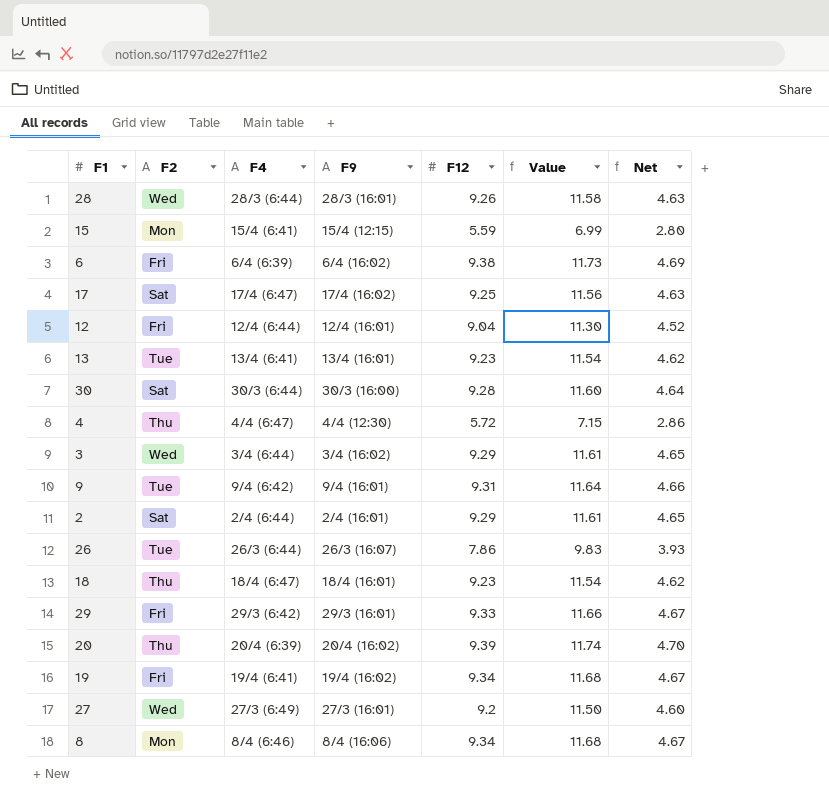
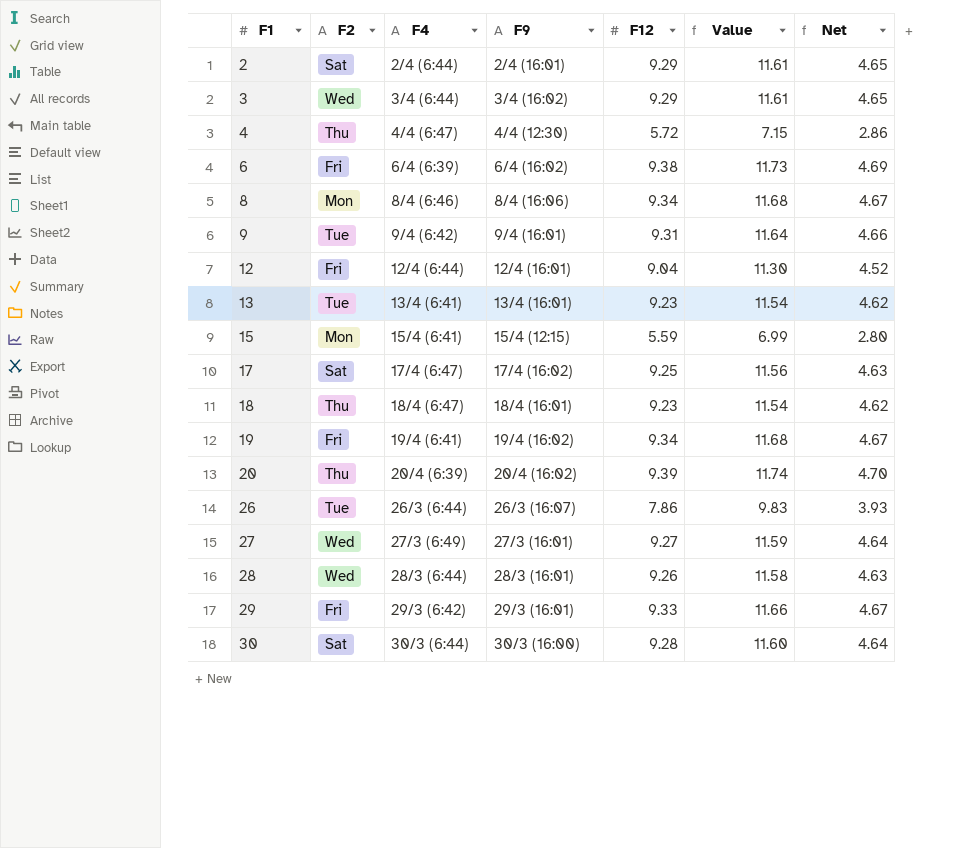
row order: none -> F1 ascending
27 | F12: 9.2 -> 9.27
27 | Value: 11.50 -> 11.59
27 | Net: 4.60 -> 4.64

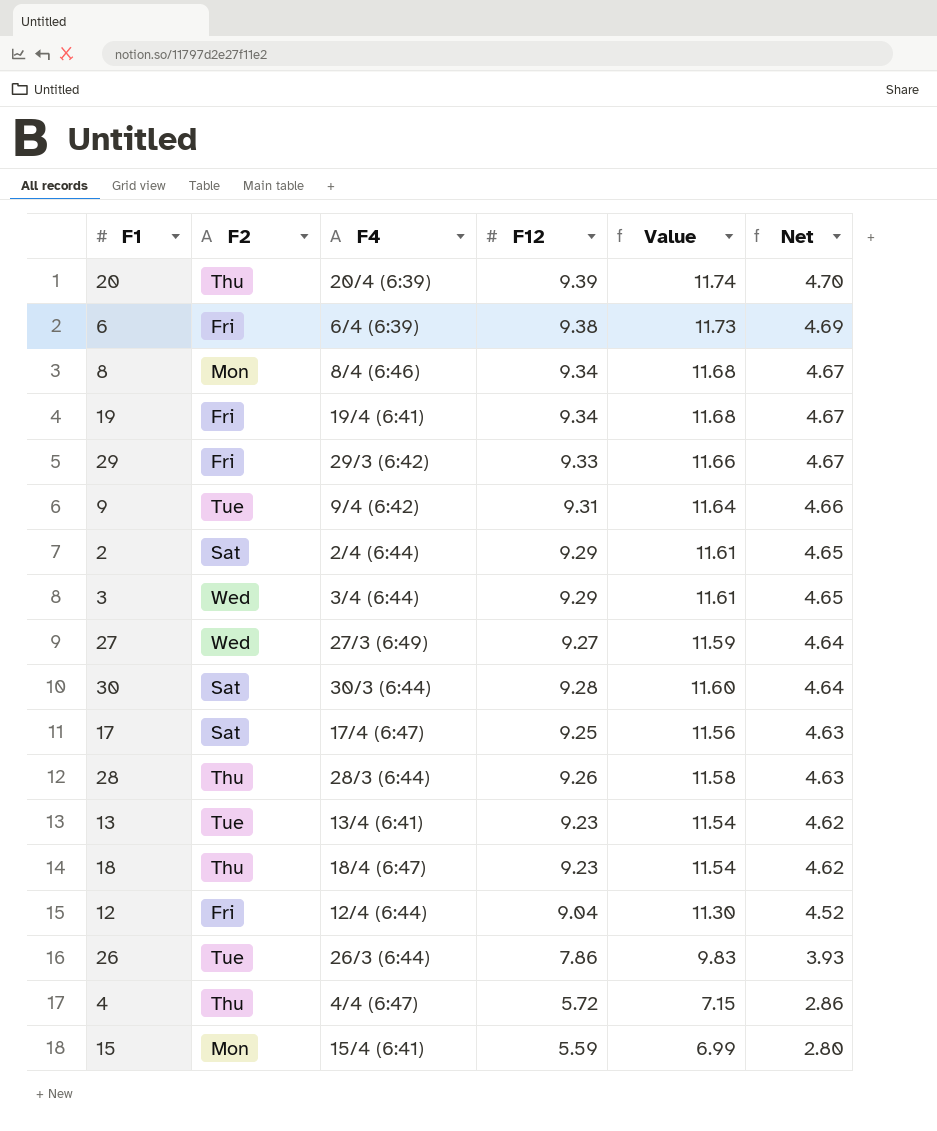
row order: F1 ascending -> Net descending
column F9 | position: 4 -> none
28 | F2: Wed -> Thu

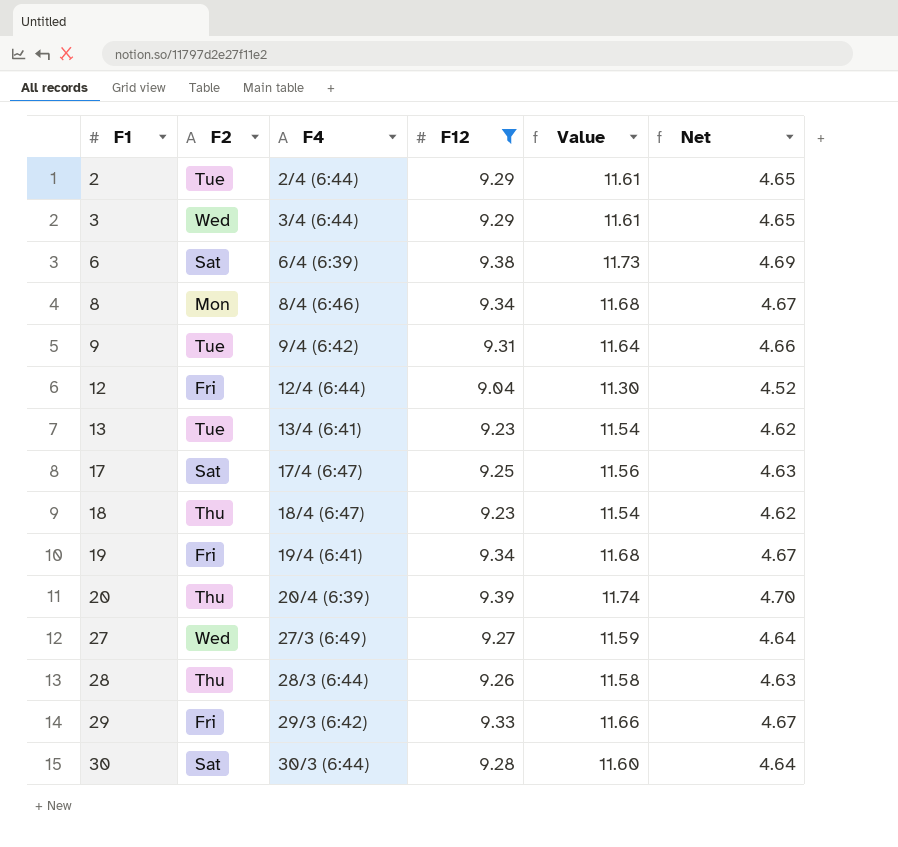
filter: none -> F12 >= 9.04
row order: Net descending -> F1 ascending
2 | F2: Sat -> Tue
6 | F2: Fri -> Sat

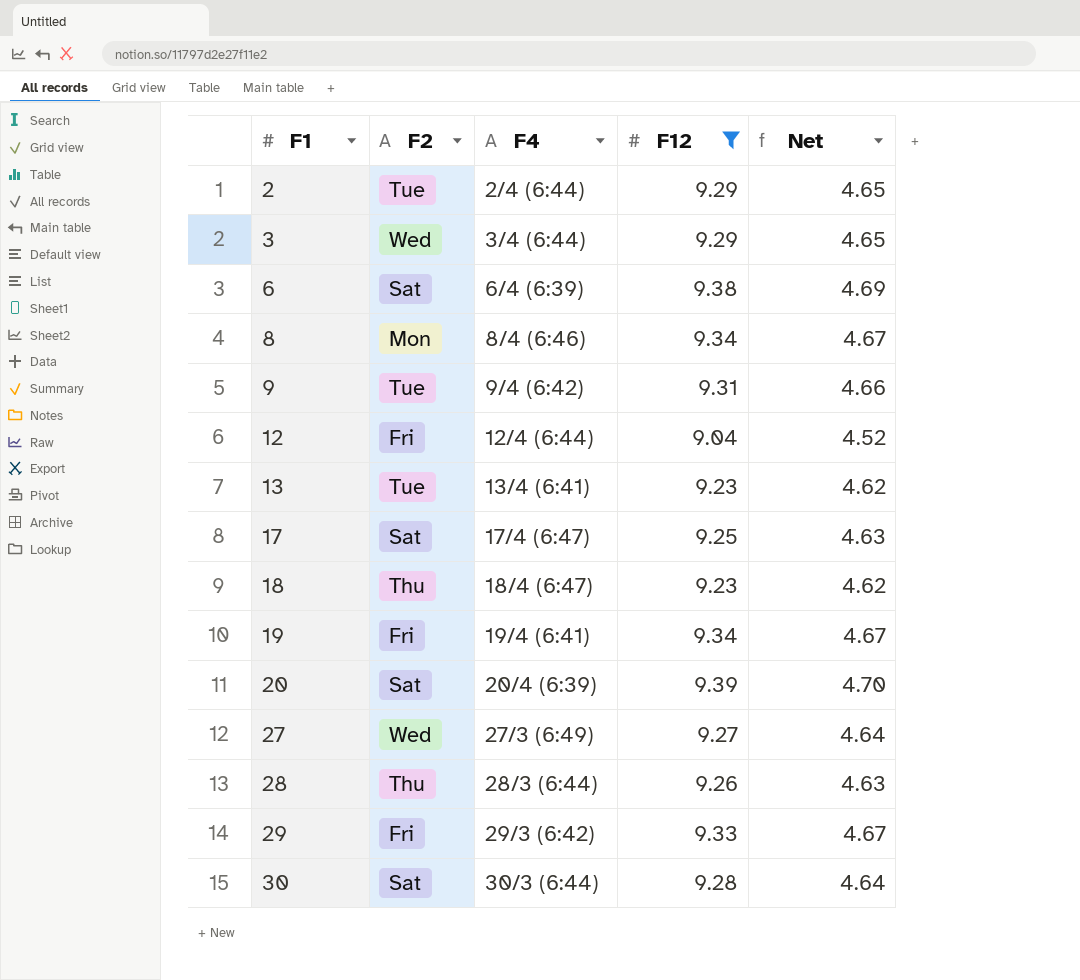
column Value | formula: [F12] * 1.25 -> none
20 | F2: Thu -> Sat

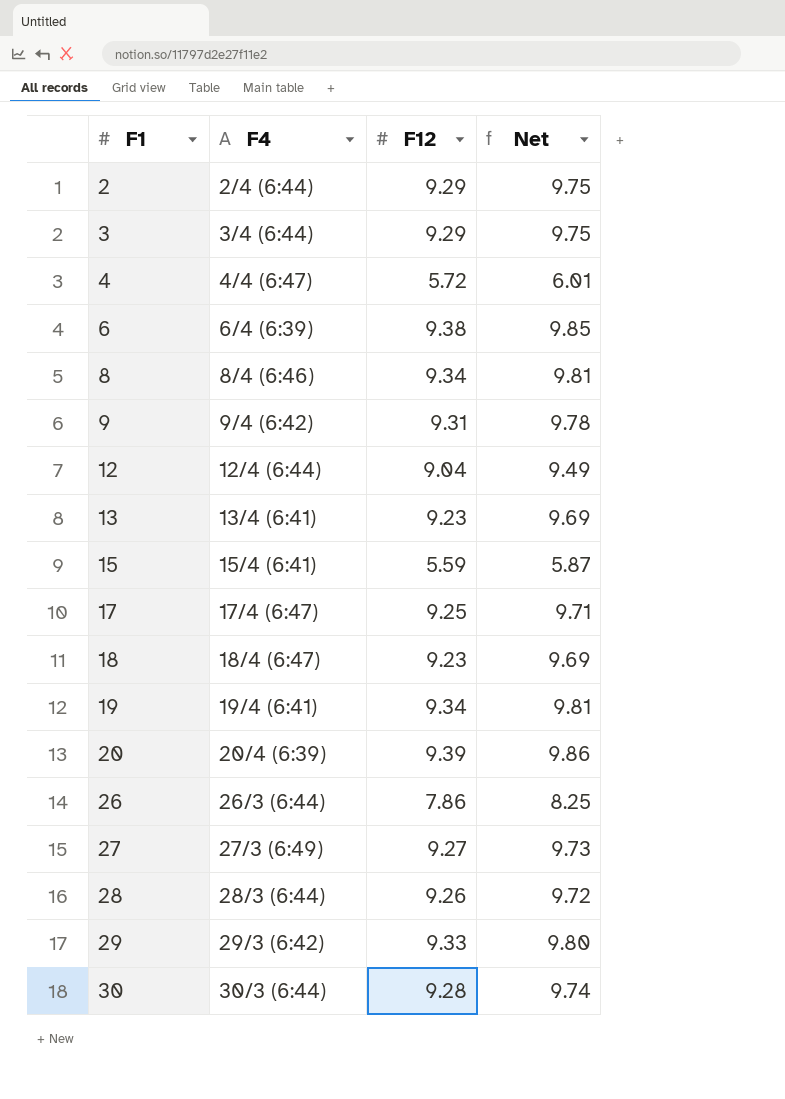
filter: F12 >= 9.04 -> none
column F2 | position: 2 -> none
column Net | formula: [F12] * 0.5 -> [F12] * 1.05

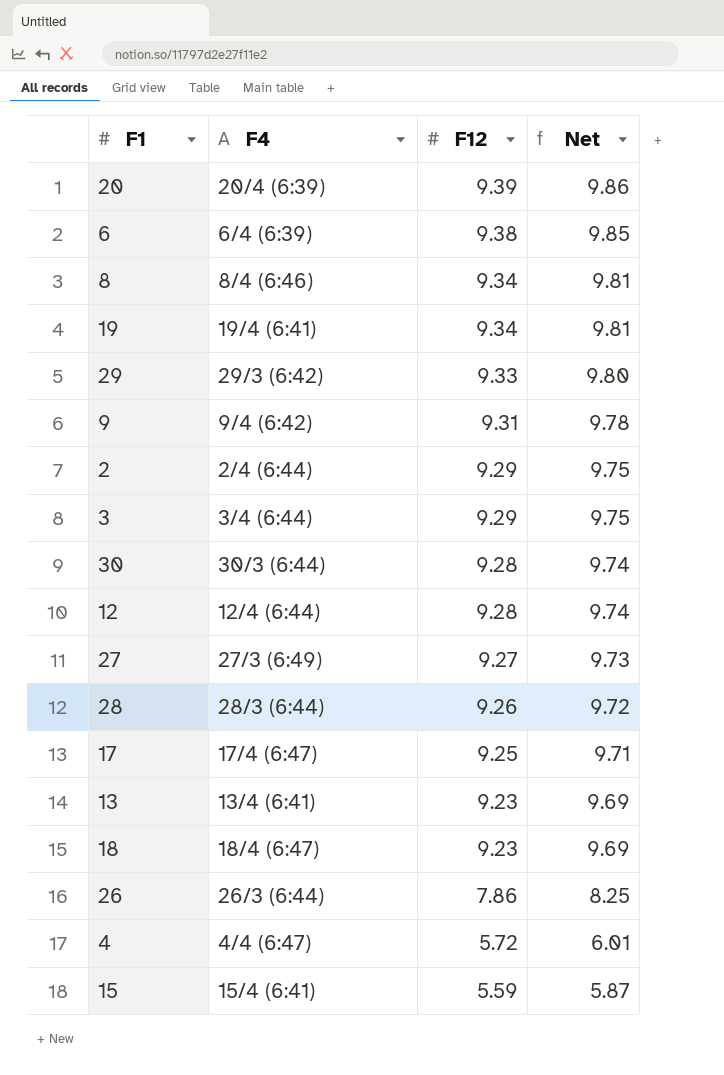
row order: F1 ascending -> F12 descending
12 | F12: 9.04 -> 9.28
12 | Net: 9.49 -> 9.74

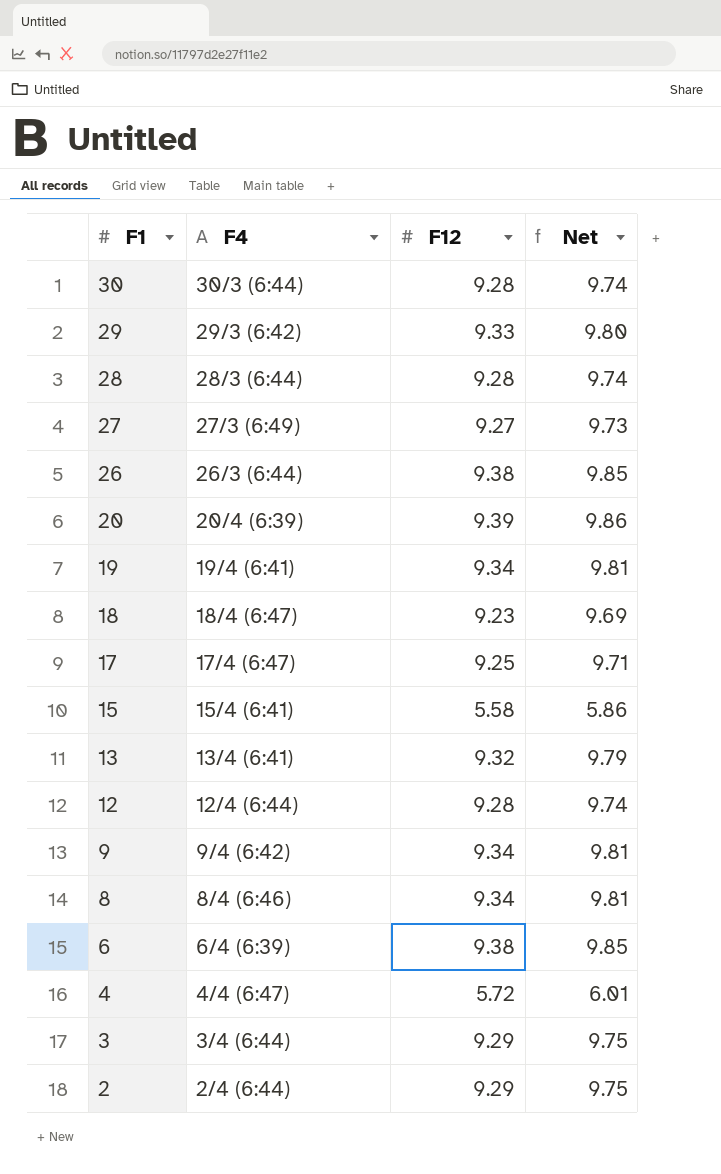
row order: F12 descending -> F1 descending
28 | F12: 9.26 -> 9.28
28 | Net: 9.72 -> 9.74
26 | F12: 7.86 -> 9.38
26 | Net: 8.25 -> 9.85
15 | F12: 5.59 -> 5.58
15 | Net: 5.87 -> 5.86
13 | F12: 9.23 -> 9.32
13 | Net: 9.69 -> 9.79
9 | F12: 9.31 -> 9.34
9 | Net: 9.78 -> 9.81

